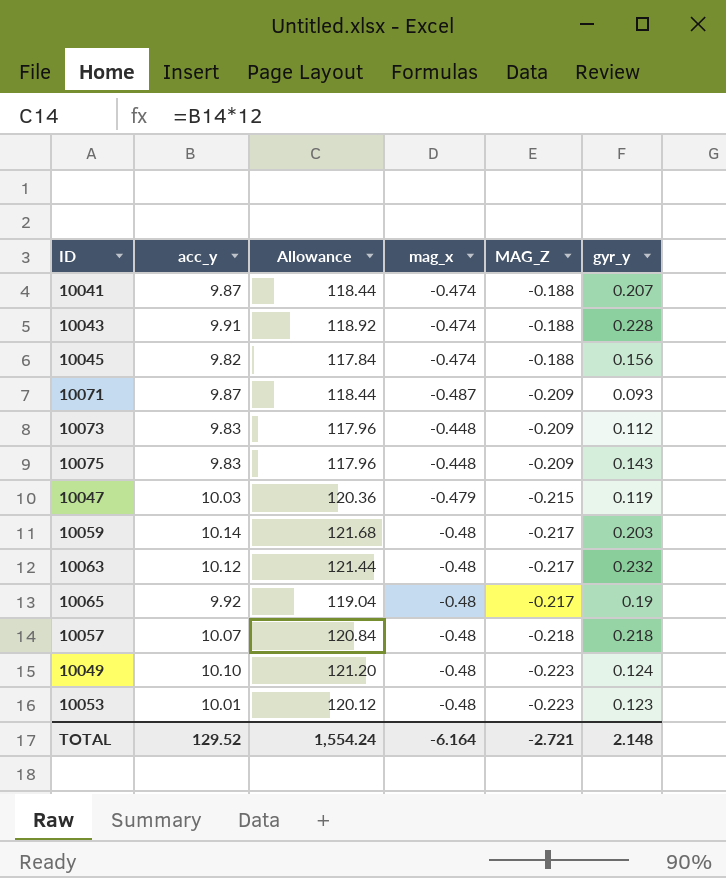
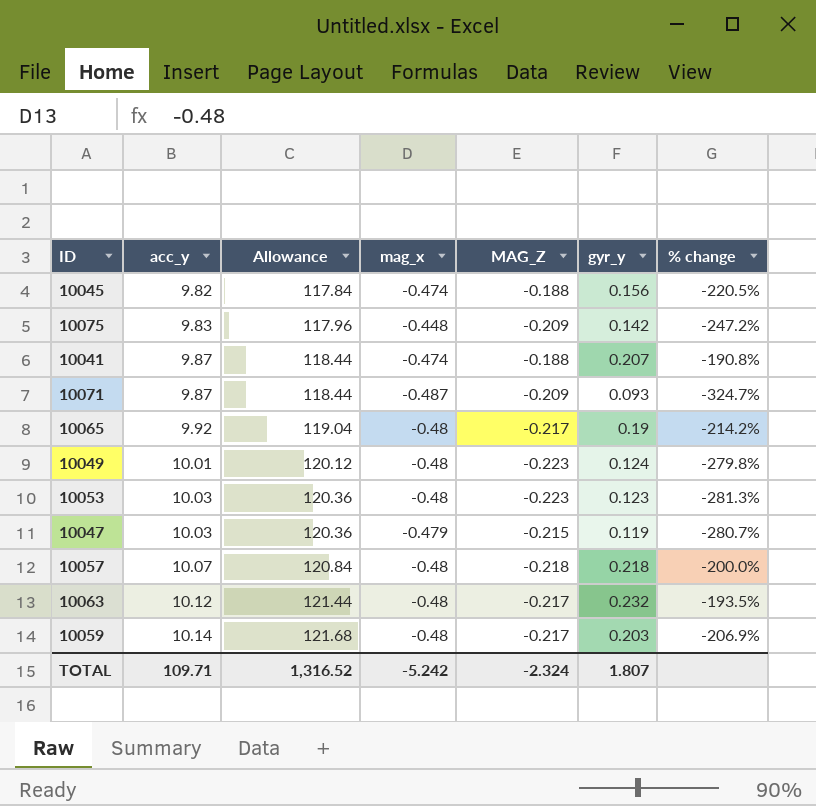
row order: MAG_Z descending -> acc_y ascending
column % change | formula: none -> ([MAG_Z] - [gyr_y]) / [gyr_y]
row 10043: 9.91 | 118.92 | -0.474 | -0.188 | 0.228 -> none
row 10073: 9.83 | 117.96 | -0.448 | -0.209 | 0.112 -> none
10075 | gyr_y: 0.143 -> 0.142
10049 | acc_y: 10.10 -> 10.01
10049 | Allowance: 121.20 -> 120.12
10053 | acc_y: 10.01 -> 10.03
10053 | Allowance: 120.12 -> 120.36
TOTAL | acc_y: 129.52 -> 109.71
TOTAL | Allowance: 1,554.24 -> 1,316.52
TOTAL | mag_x: -6.164 -> -5.242
TOTAL | MAG_Z: -2.721 -> -2.324
TOTAL | gyr_y: 2.148 -> 1.807

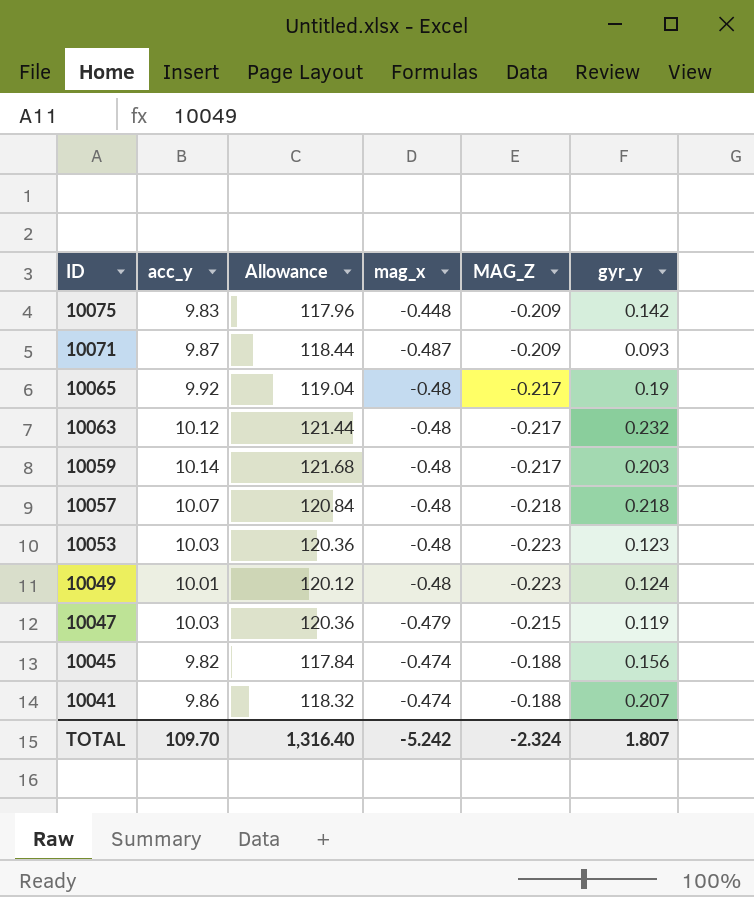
row order: acc_y ascending -> ID descending
column % change | formula: ([MAG_Z] - [gyr_y]) / [gyr_y] -> none
10041 | acc_y: 9.87 -> 9.86
10041 | Allowance: 118.44 -> 118.32
TOTAL | acc_y: 109.71 -> 109.70
TOTAL | Allowance: 1,316.52 -> 1,316.40

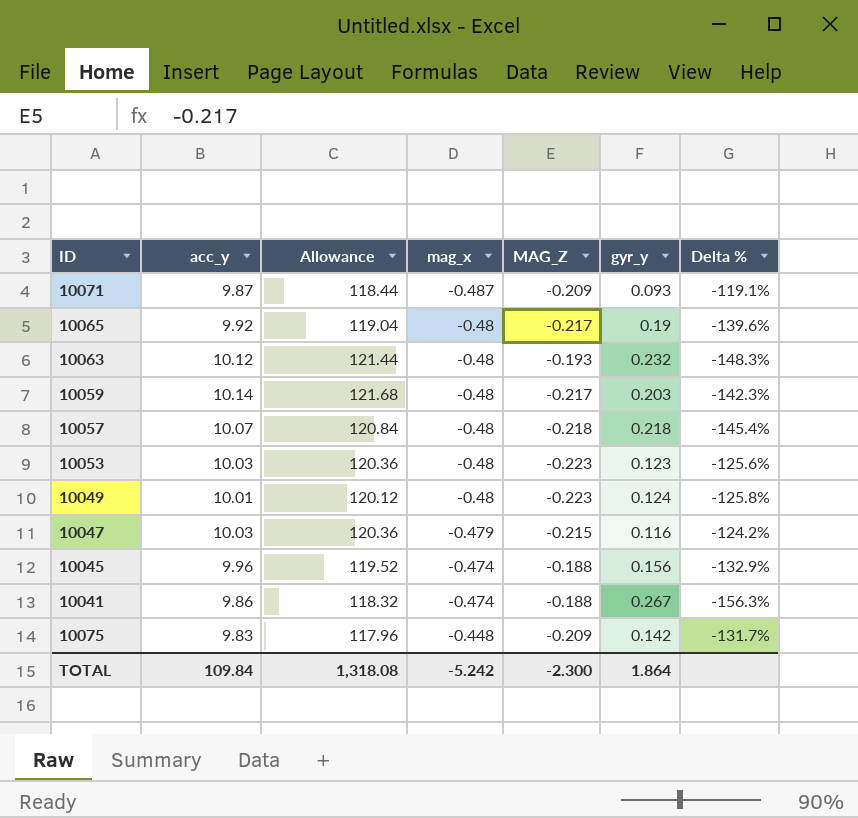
row order: ID descending -> mag_x ascending
column Delta % | formula: none -> ([gyr_y] - [mag_x]) / [mag_x]
10063 | MAG_Z: -0.217 -> -0.193
10047 | gyr_y: 0.119 -> 0.116
10045 | acc_y: 9.82 -> 9.96
10045 | Allowance: 117.84 -> 119.52
10041 | gyr_y: 0.207 -> 0.267
TOTAL | acc_y: 109.70 -> 109.84
TOTAL | Allowance: 1,316.40 -> 1,318.08
TOTAL | MAG_Z: -2.324 -> -2.300
TOTAL | gyr_y: 1.807 -> 1.864

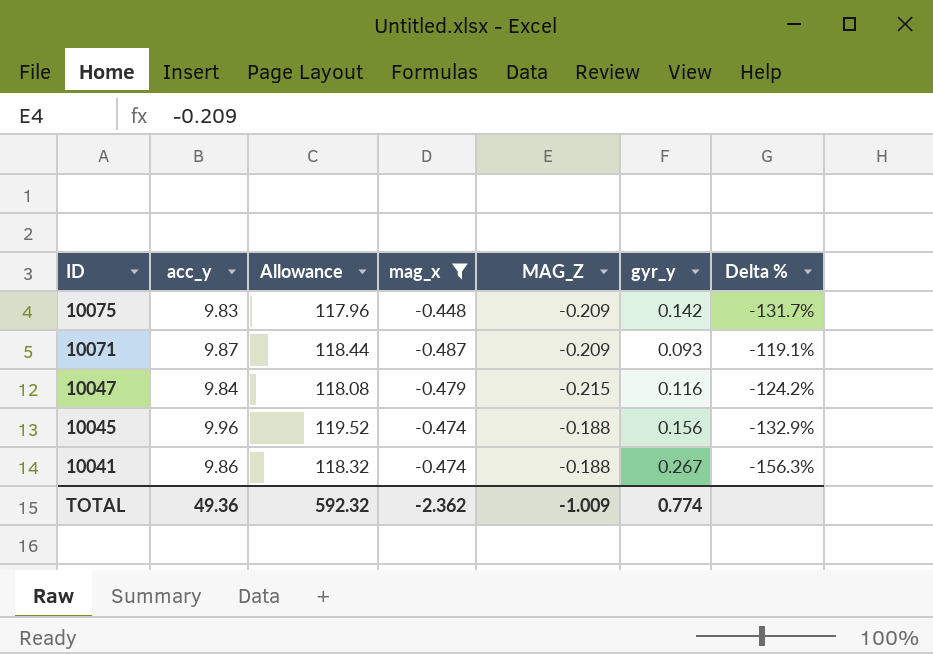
filter: none -> mag_x != -0.48
row order: mag_x ascending -> ID descending
10047 | acc_y: 10.03 -> 9.84
10047 | Allowance: 120.36 -> 118.08
TOTAL | acc_y: 109.84 -> 49.36
TOTAL | Allowance: 1,318.08 -> 592.32
TOTAL | mag_x: -5.242 -> -2.362
TOTAL | MAG_Z: -2.300 -> -1.009
TOTAL | gyr_y: 1.864 -> 0.774

